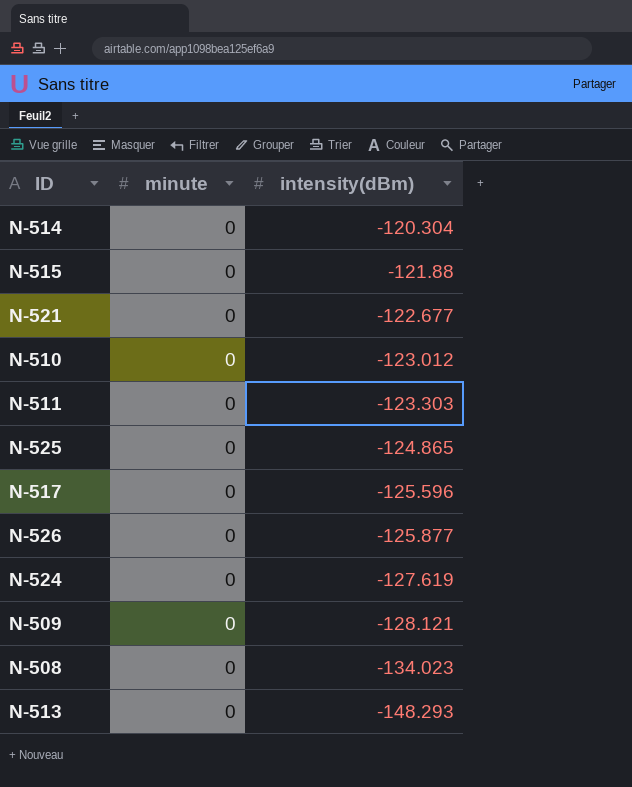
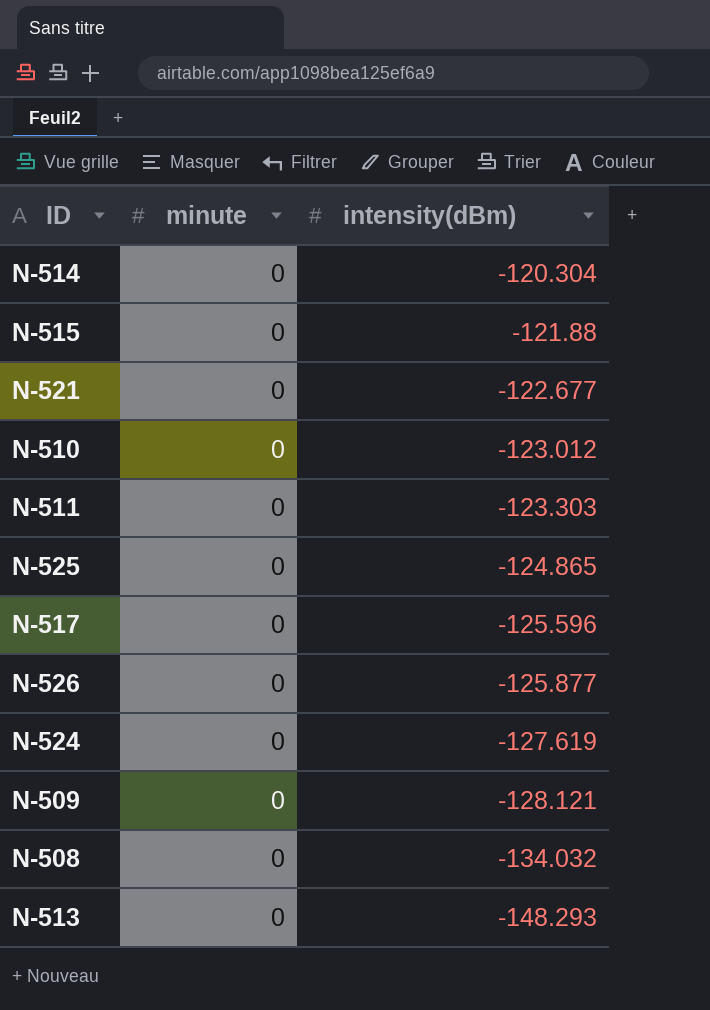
N-508 | intensity(dBm): -134.023 -> -134.032

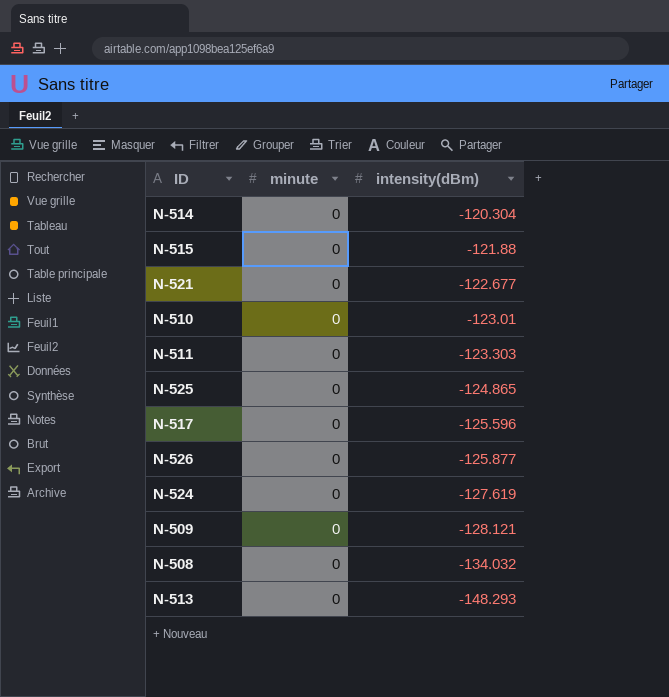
N-510 | intensity(dBm): -123.012 -> -123.01

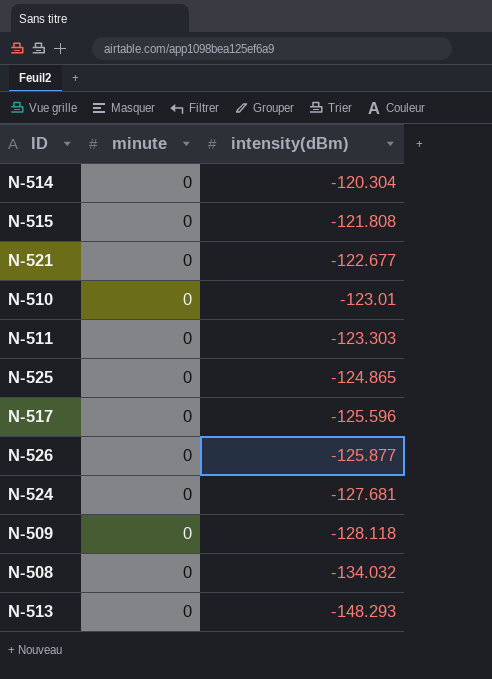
N-515 | intensity(dBm): -121.88 -> -121.808
N-524 | intensity(dBm): -127.619 -> -127.681
N-509 | intensity(dBm): -128.121 -> -128.118

